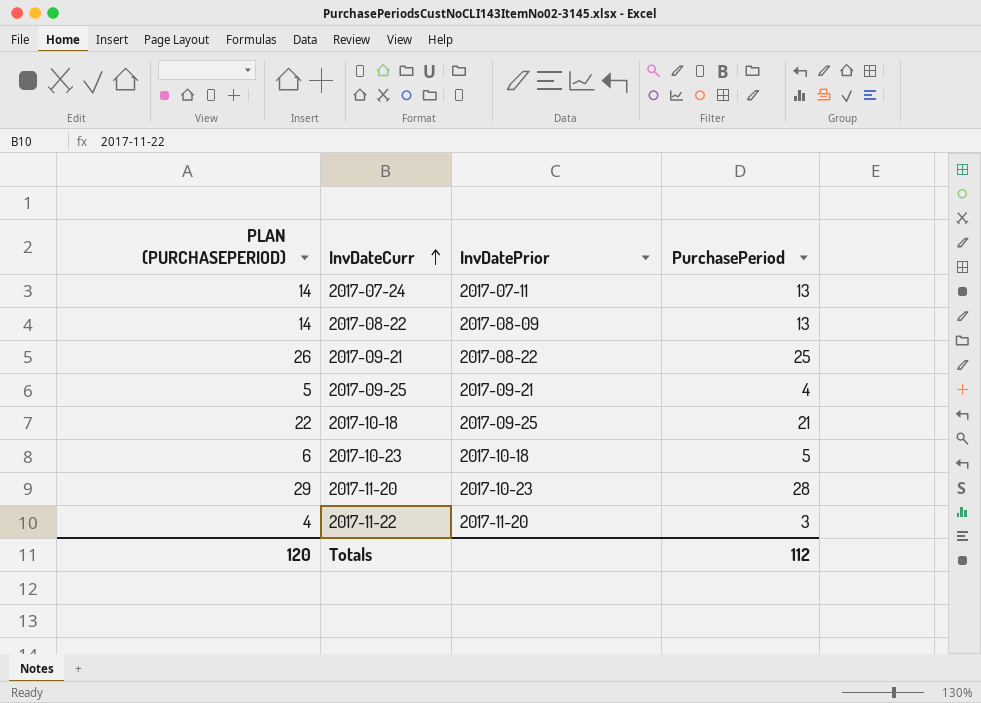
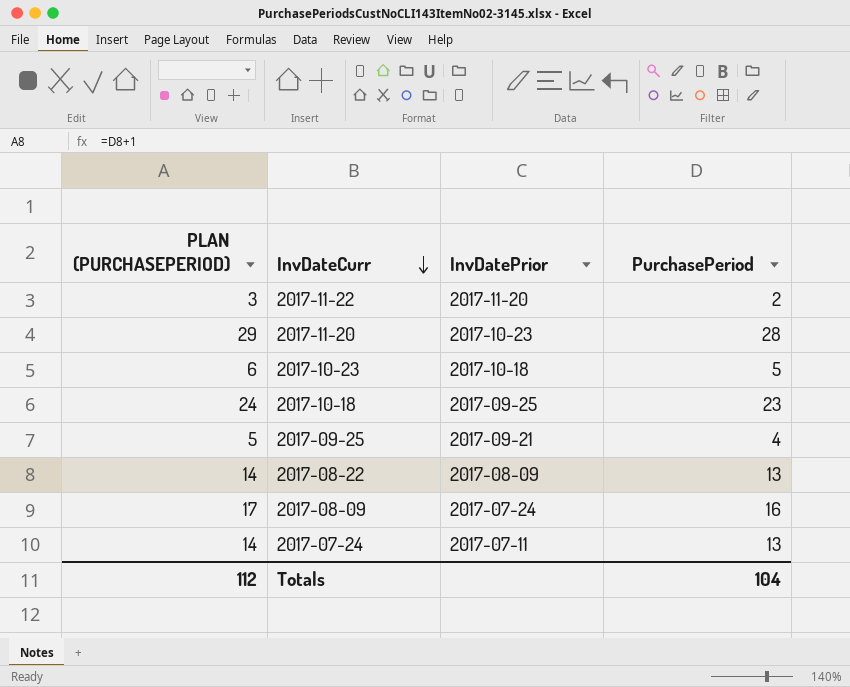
row order: InvDateCurr ascending -> InvDateCurr descending
row 2017-09-21: 26 | 2017-08-22 | 25 -> none
2017-11-22 | PLAN (PURCHASEPERIOD): 4 -> 3
2017-11-22 | PurchasePeriod: 3 -> 2
2017-10-18 | PLAN (PURCHASEPERIOD): 22 -> 24
2017-10-18 | PurchasePeriod: 21 -> 23
row 2017-08-09: none -> 17 | 2017-07-24 | 16
Totals | PLAN (PURCHASEPERIOD): 120 -> 112
Totals | PurchasePeriod: 112 -> 104

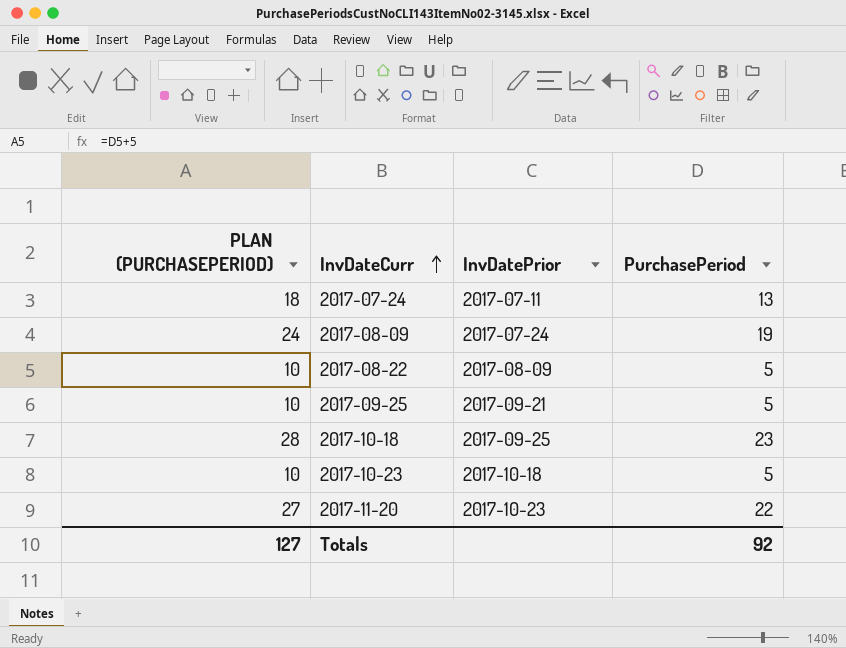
row order: InvDateCurr descending -> InvDateCurr ascending
column PLAN (PURCHASEPERIOD) | formula: [PurchasePeriod] + 1 -> [PurchasePeriod] + 5
row 2017-11-22: 3 | 2017-11-20 | 2 -> none
2017-08-09 | PurchasePeriod: 16 -> 19
2017-08-22 | PurchasePeriod: 13 -> 5
2017-09-25 | PurchasePeriod: 4 -> 5
2017-11-20 | PurchasePeriod: 28 -> 22
Totals | PLAN (PURCHASEPERIOD): 112 -> 127
Totals | PurchasePeriod: 104 -> 92

